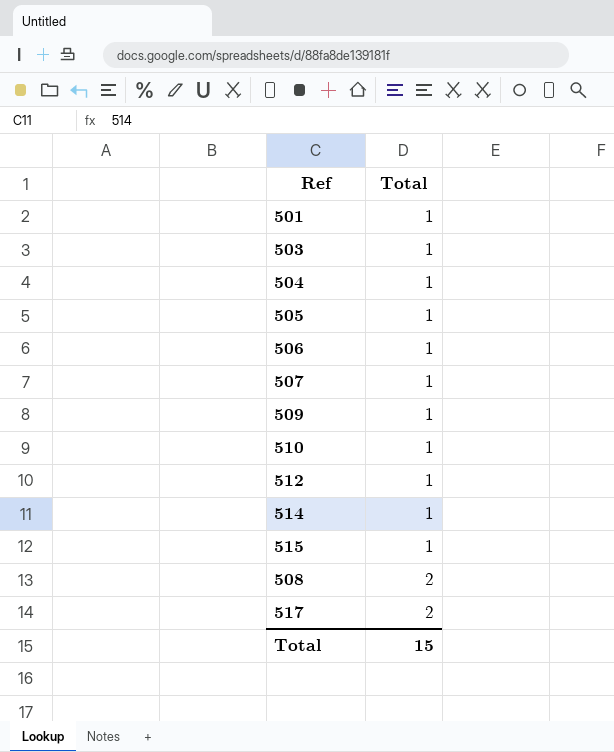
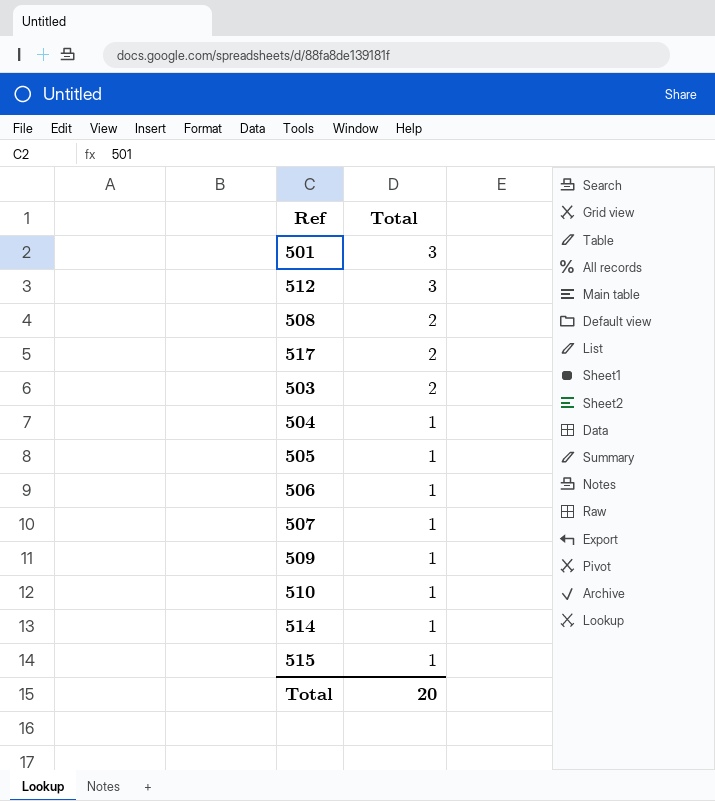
row order: Total ascending -> Total descending
501 | Total: 1 -> 3
512 | Total: 1 -> 3
503 | Total: 1 -> 2
Total | Total: 15 -> 20

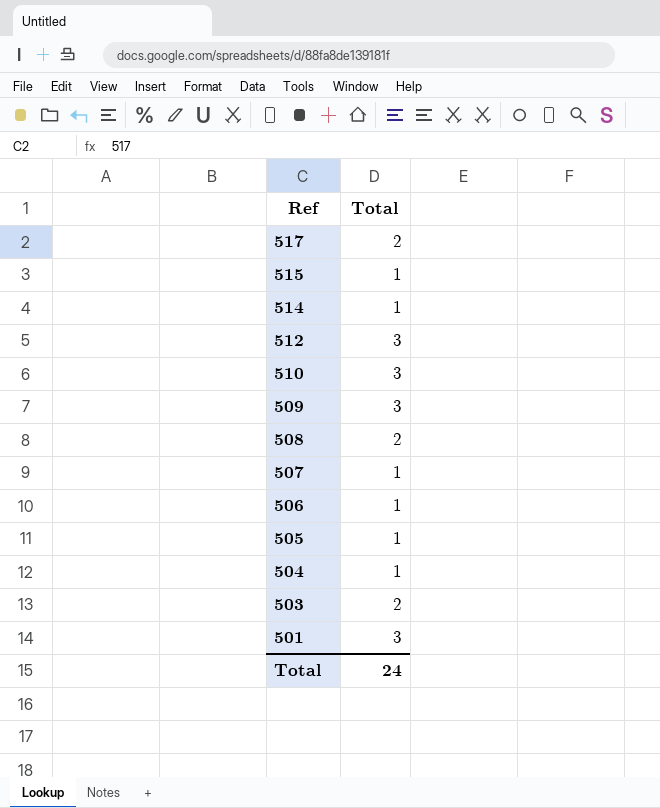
row order: Total descending -> Ref descending
510 | Total: 1 -> 3
509 | Total: 1 -> 3
Total | Total: 20 -> 24

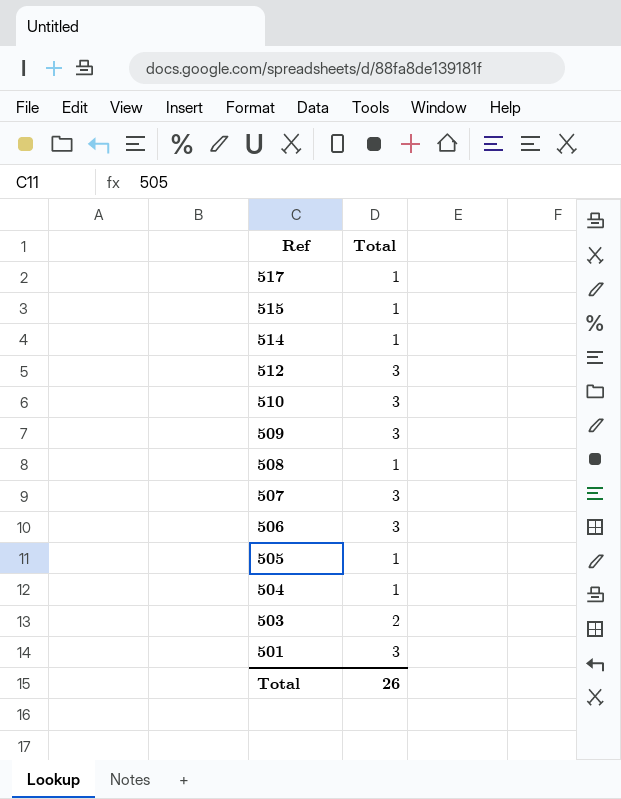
517 | Total: 2 -> 1
508 | Total: 2 -> 1
507 | Total: 1 -> 3
506 | Total: 1 -> 3
Total | Total: 24 -> 26

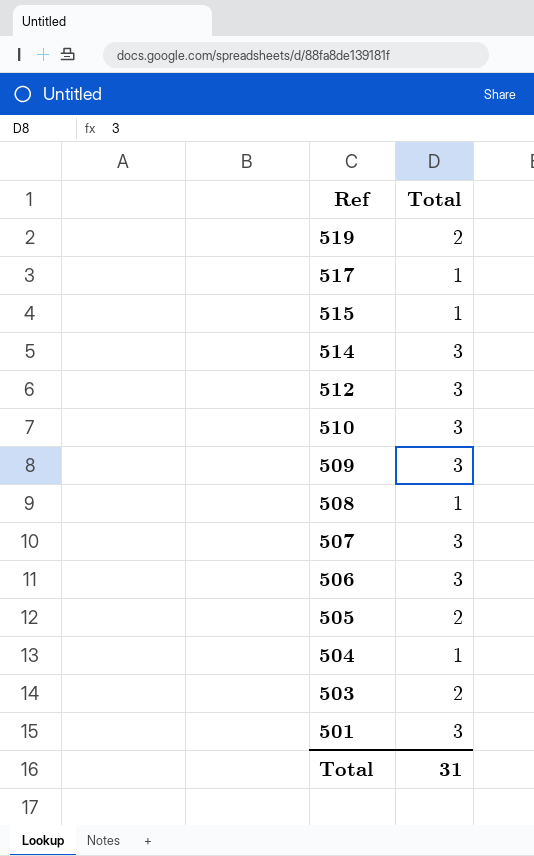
row 519: none -> 2
514 | Total: 1 -> 3
505 | Total: 1 -> 2
Total | Total: 26 -> 31

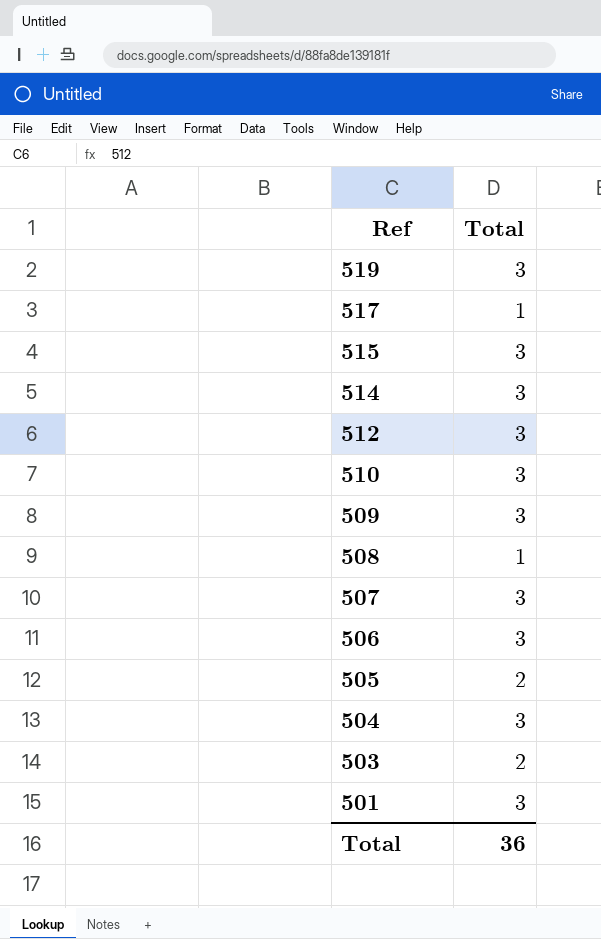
519 | Total: 2 -> 3
515 | Total: 1 -> 3
504 | Total: 1 -> 3
Total | Total: 31 -> 36

